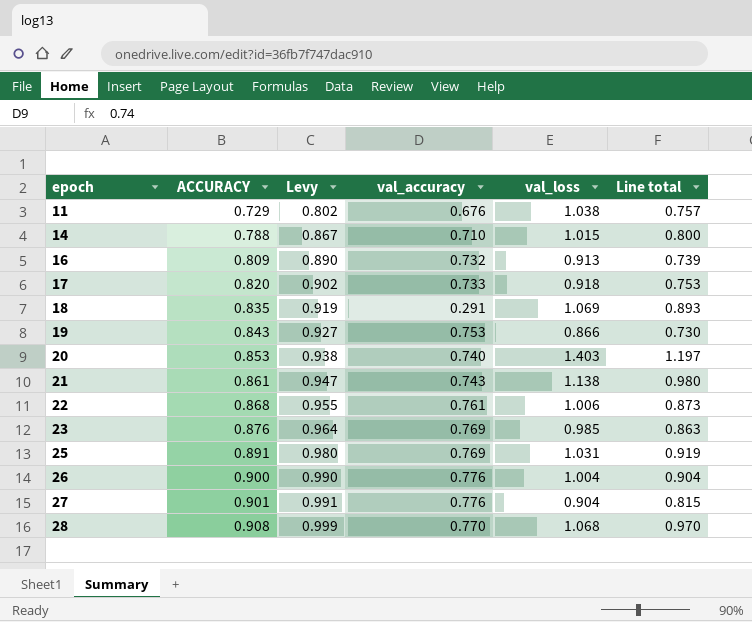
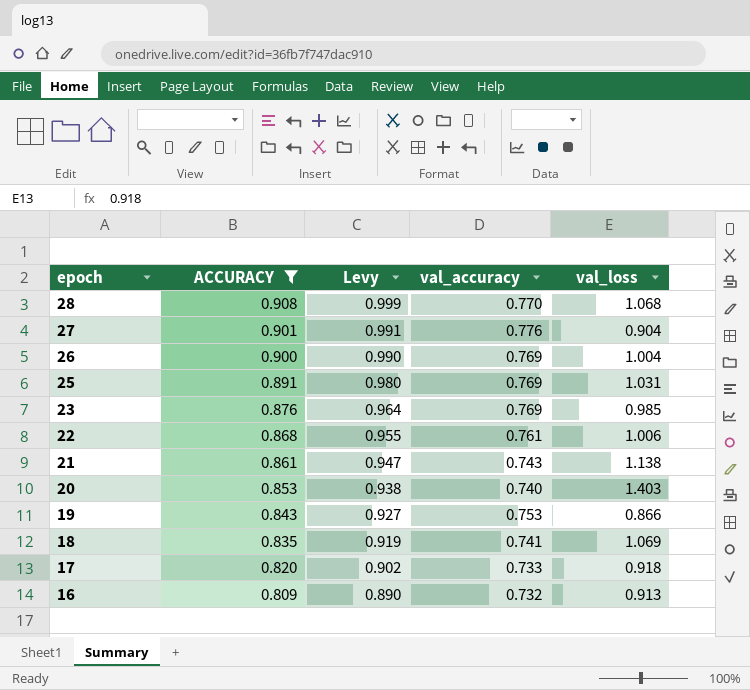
filter: none -> ACCURACY >= 0.809
row order: epoch ascending -> epoch descending
column Line total | formula: [ACCURACY] * [val_loss] -> none
26 | val_accuracy: 0.776 -> 0.769
18 | val_accuracy: 0.291 -> 0.741

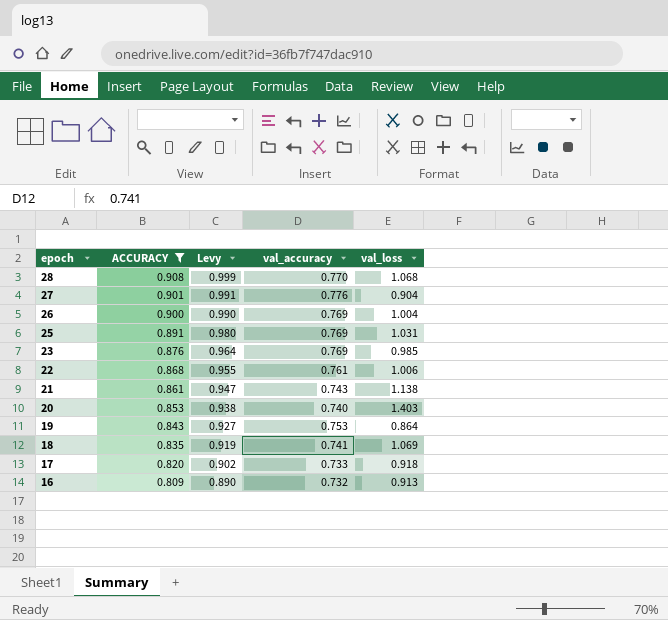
19 | val_loss: 0.866 -> 0.864

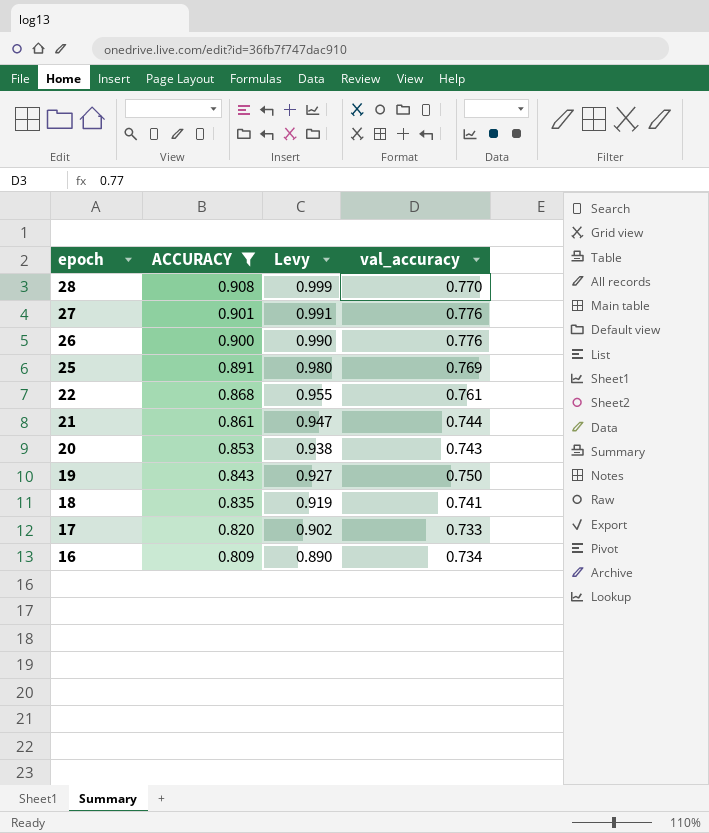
column val_loss | position: 5 -> none
row 23: 0.876 | 0.964 | 0.769 | 0.985 -> none
26 | val_accuracy: 0.769 -> 0.776
21 | val_accuracy: 0.743 -> 0.744
20 | val_accuracy: 0.740 -> 0.743
19 | val_accuracy: 0.753 -> 0.750
16 | val_accuracy: 0.732 -> 0.734

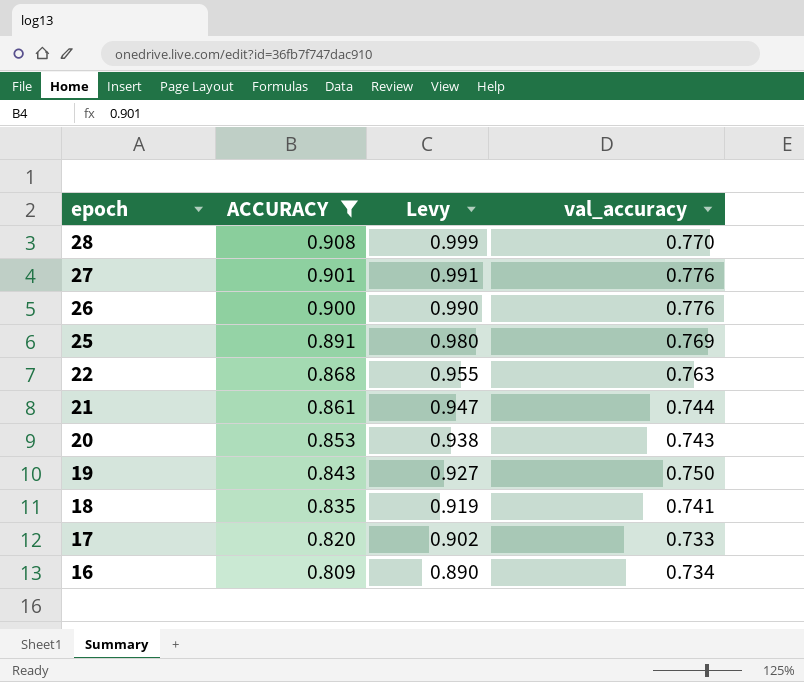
22 | val_accuracy: 0.761 -> 0.763

